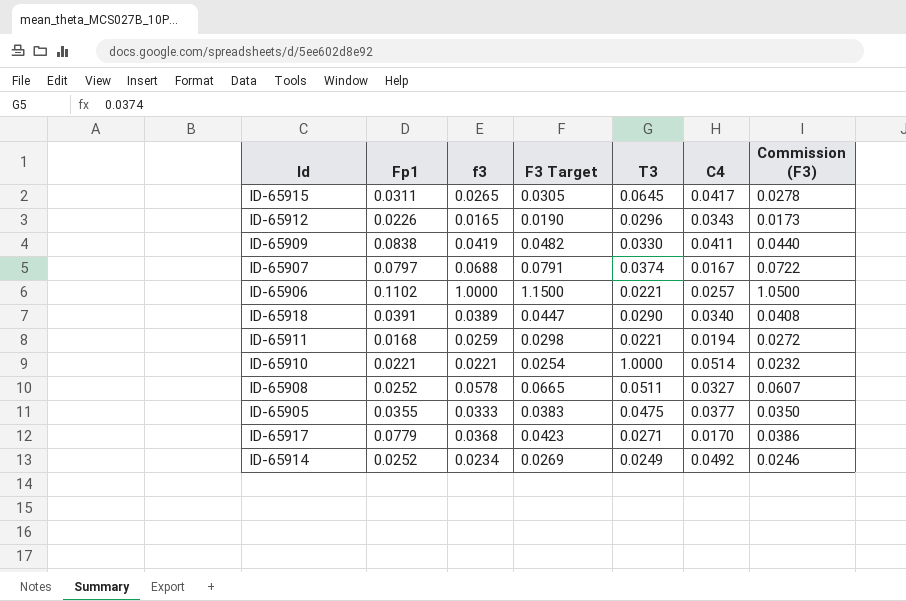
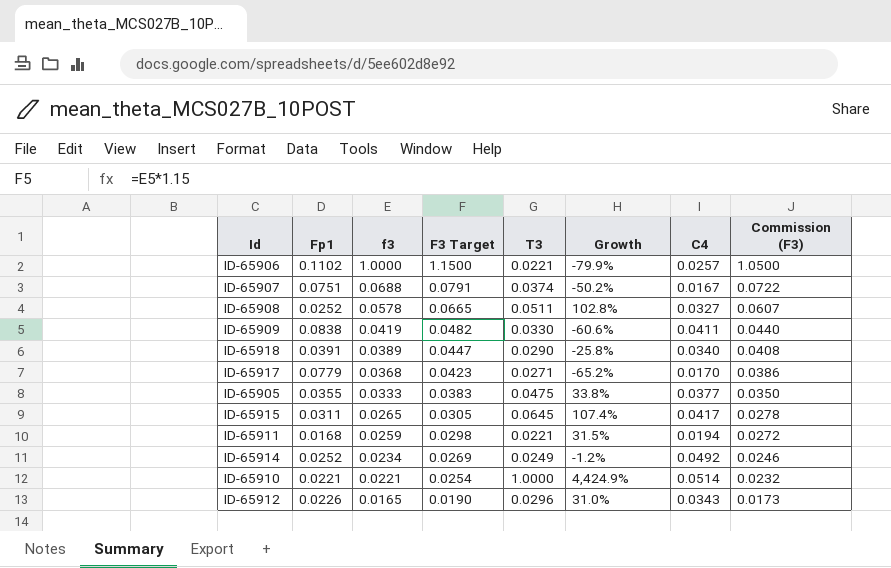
row order: none -> f3 descending
column Growth | formula: none -> ([T3] - [Fp1]) / [Fp1]
ID-65907 | Fp1: 0.0797 -> 0.0751

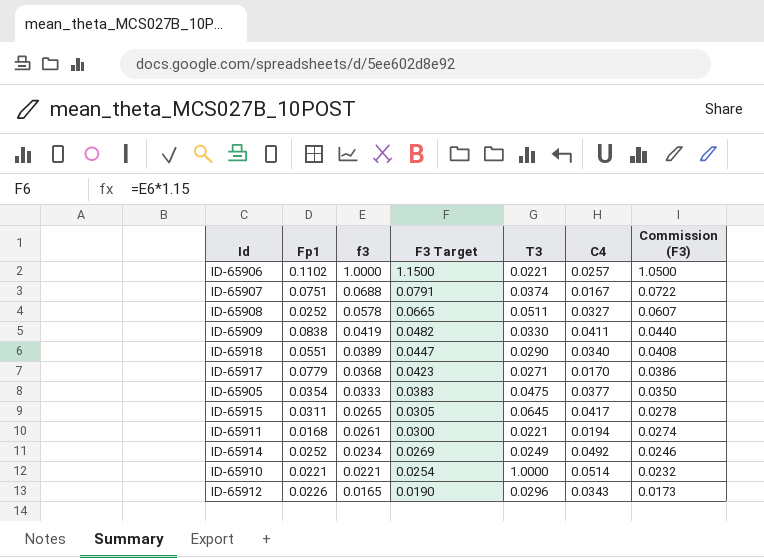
column Growth | formula: ([T3] - [Fp1]) / [Fp1] -> none
ID-65918 | Fp1: 0.0391 -> 0.0551
ID-65905 | Fp1: 0.0355 -> 0.0354
ID-65911 | f3: 0.0259 -> 0.0261
ID-65911 | F3 Target: 0.0298 -> 0.0300
ID-65911 | Commission (F3): 0.0272 -> 0.0274

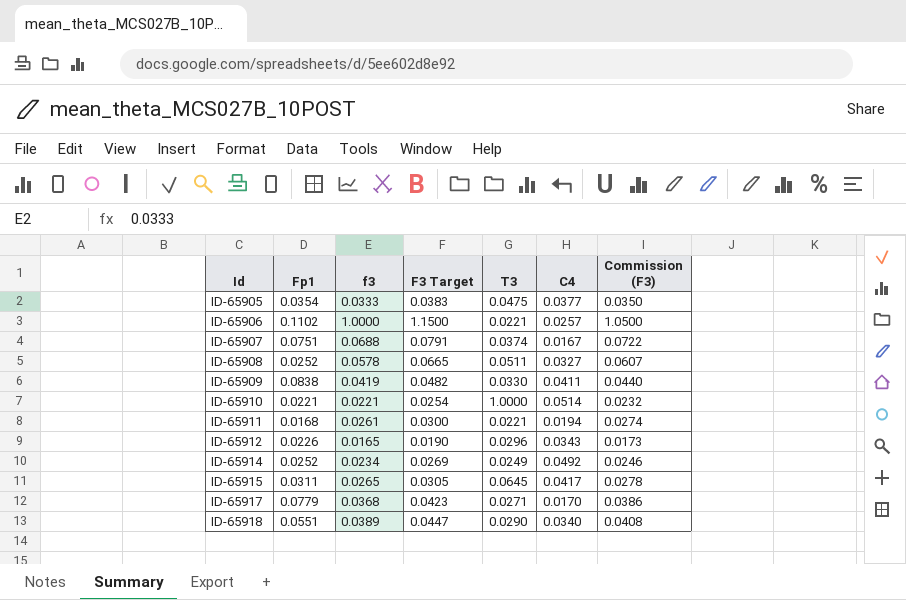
row order: f3 descending -> Id ascending

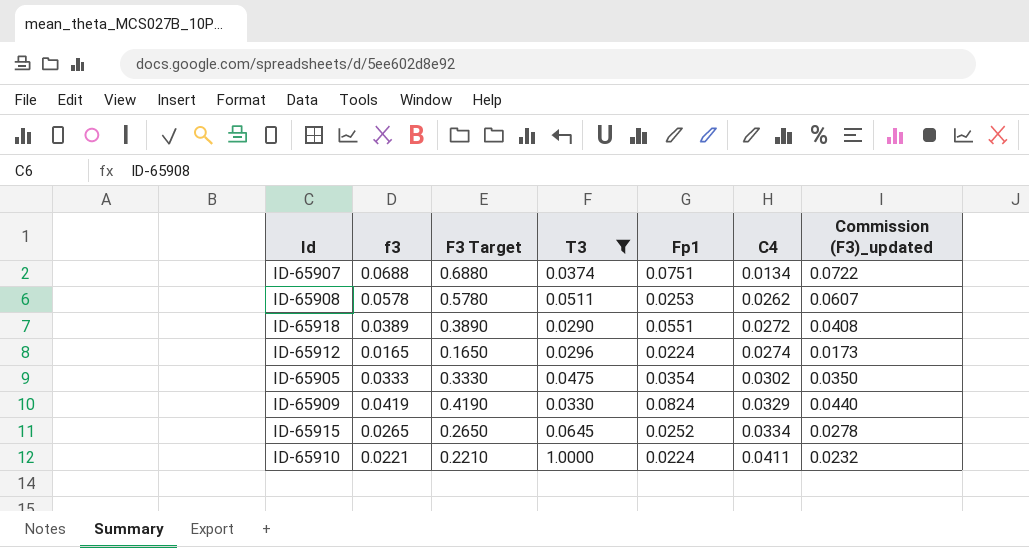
filter: none -> T3 >= 0.0290
row order: Id ascending -> C4 ascending
column F3 Target | formula: [f3] * 1.15 -> [f3] * 10
column Fp1 | position: 2 -> 5
column name: Commission (F3) -> Commission (F3)_updated
ID-65907 | C4: 0.0167 -> 0.0134
ID-65908 | Fp1: 0.0252 -> 0.0253
ID-65908 | C4: 0.0327 -> 0.0262
ID-65918 | C4: 0.0340 -> 0.0272
ID-65912 | Fp1: 0.0226 -> 0.0224
ID-65912 | C4: 0.0343 -> 0.0274
ID-65905 | C4: 0.0377 -> 0.0302
ID-65909 | Fp1: 0.0838 -> 0.0824
ID-65909 | C4: 0.0411 -> 0.0329
ID-65915 | Fp1: 0.0311 -> 0.0252
ID-65915 | C4: 0.0417 -> 0.0334
ID-65910 | Fp1: 0.0221 -> 0.0224
ID-65910 | C4: 0.0514 -> 0.0411

